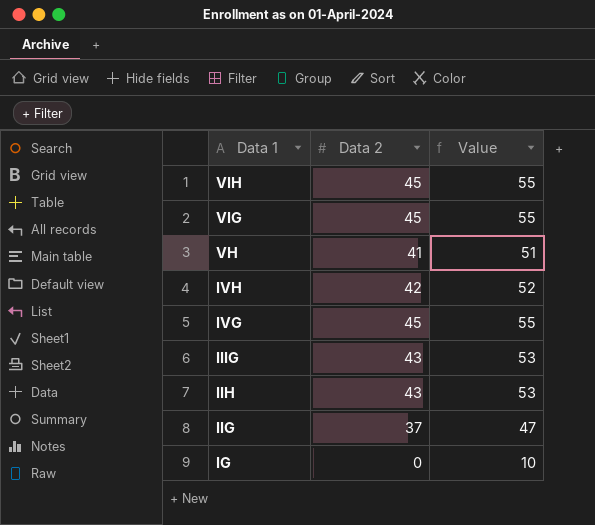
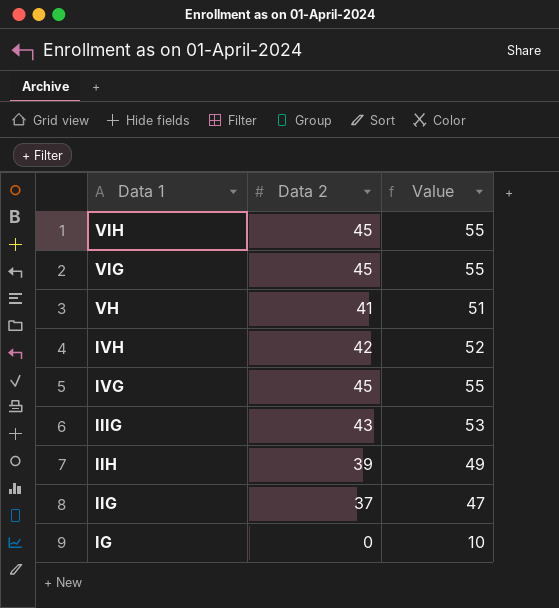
IIH | Data 2: 43 -> 39
IIH | Value: 53 -> 49

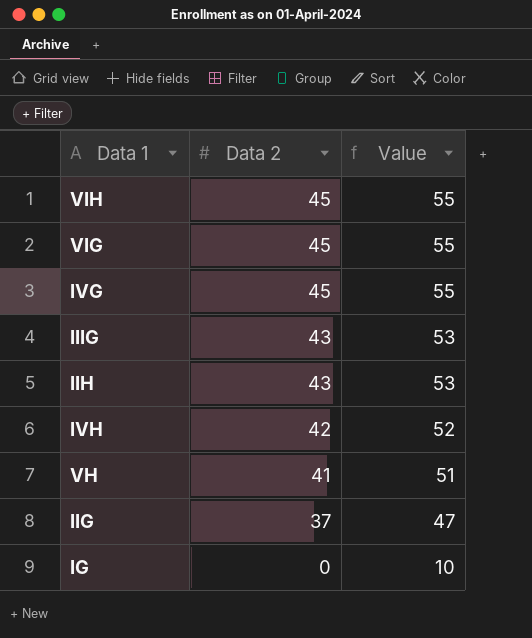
row order: Data 1 descending -> Data 2 descending
IIH | Data 2: 39 -> 43
IIH | Value: 49 -> 53

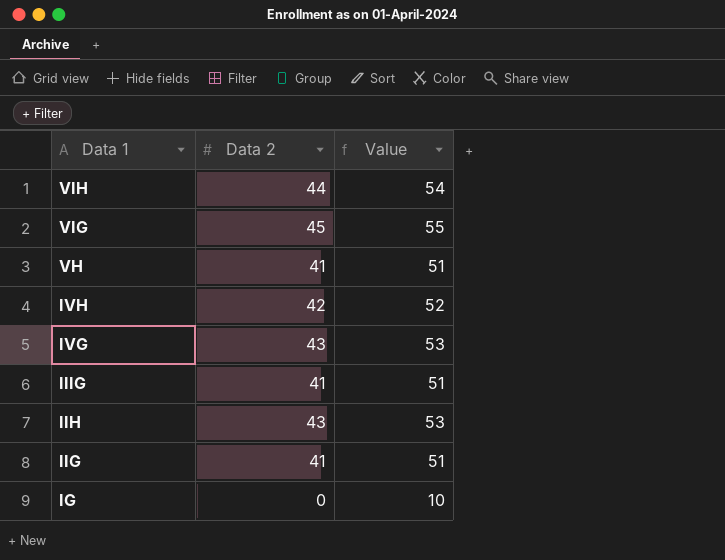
row order: Data 2 descending -> Data 1 descending
VIH | Data 2: 45 -> 44
VIH | Value: 55 -> 54
IVG | Data 2: 45 -> 43
IVG | Value: 55 -> 53
IIIG | Data 2: 43 -> 41
IIIG | Value: 53 -> 51
IIG | Data 2: 37 -> 41
IIG | Value: 47 -> 51

